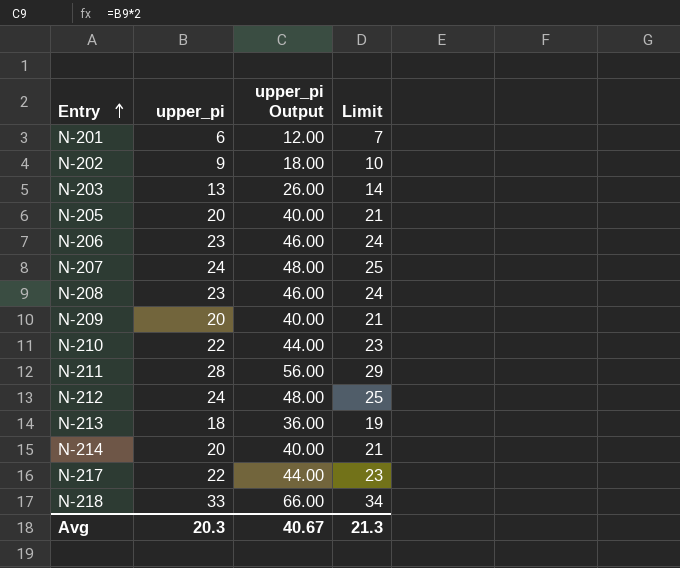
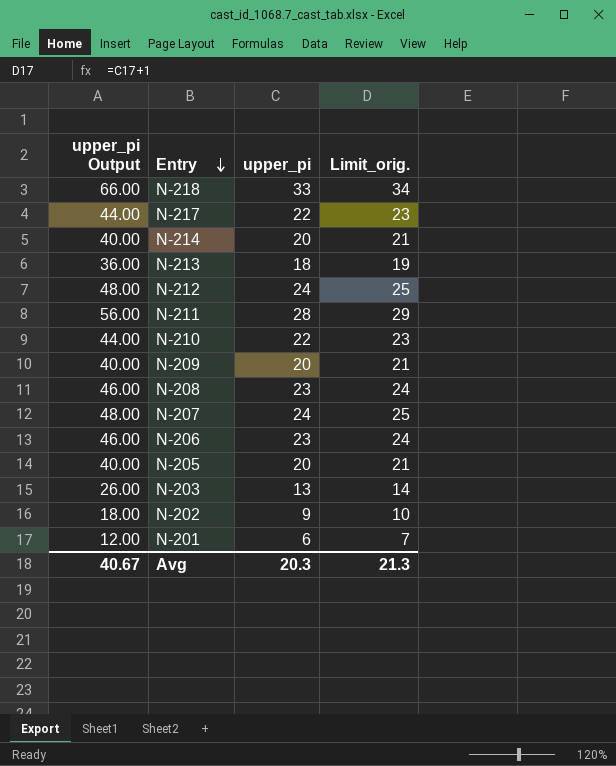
row order: Entry ascending -> Entry descending
column upper_pi Output | position: 3 -> 1
column name: Limit -> Limit_orig.

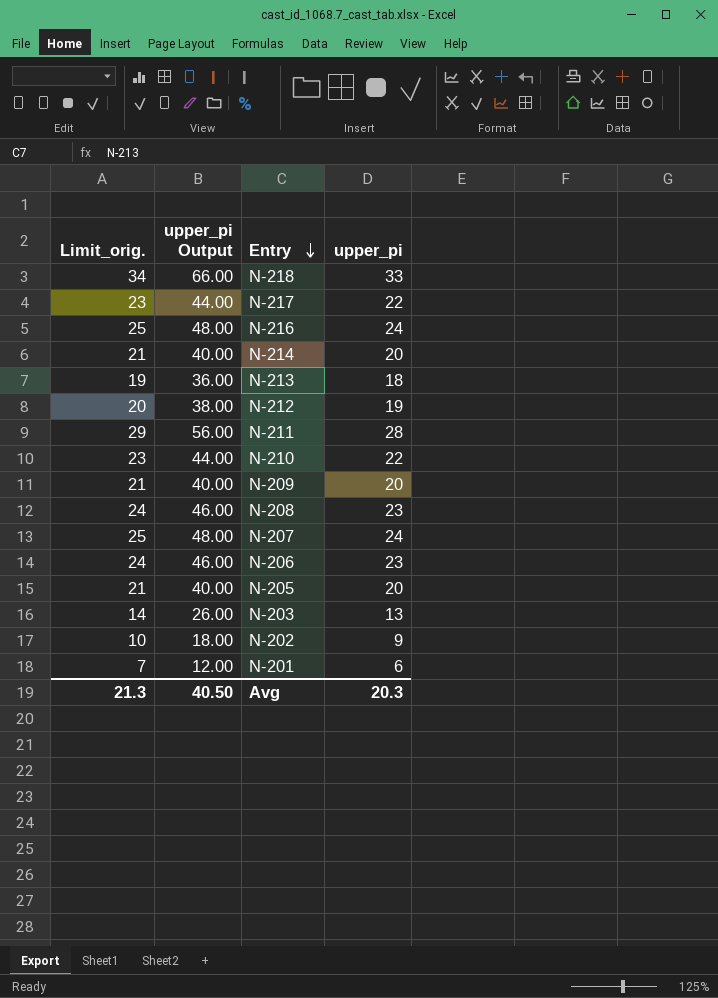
column Limit_orig. | position: 4 -> 1
row N-216: none -> 25 | 48.00 | 24
N-212 | Limit_orig.: 25 -> 20
N-212 | upper_pi Output: 48.00 -> 38.00
N-212 | upper_pi: 24 -> 19
Avg | upper_pi Output: 40.67 -> 40.50

